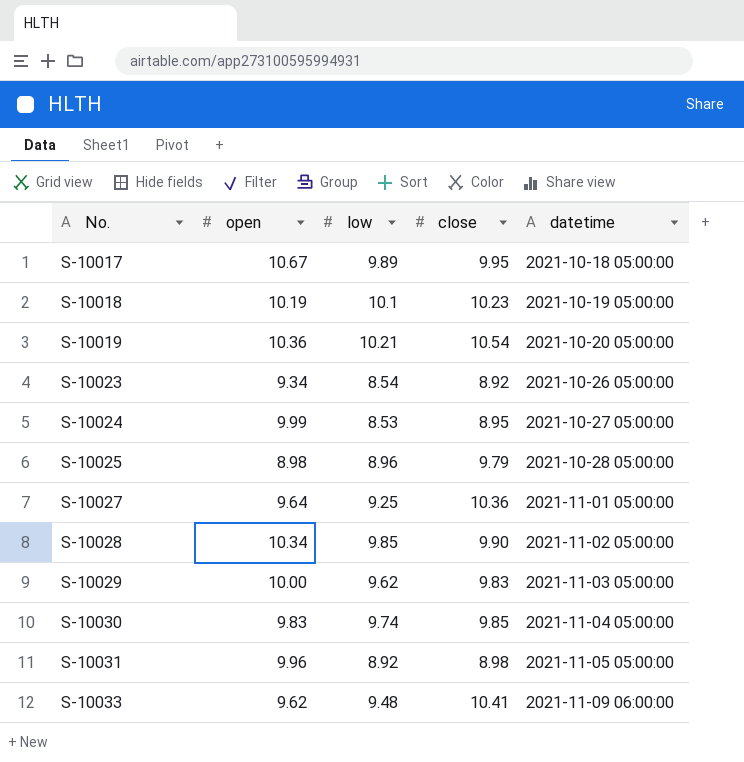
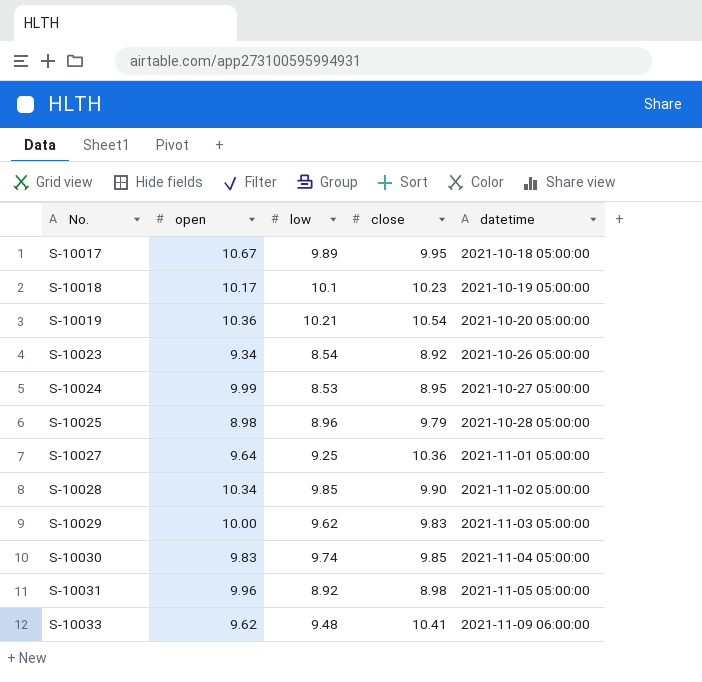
S-10018 | open: 10.19 -> 10.17

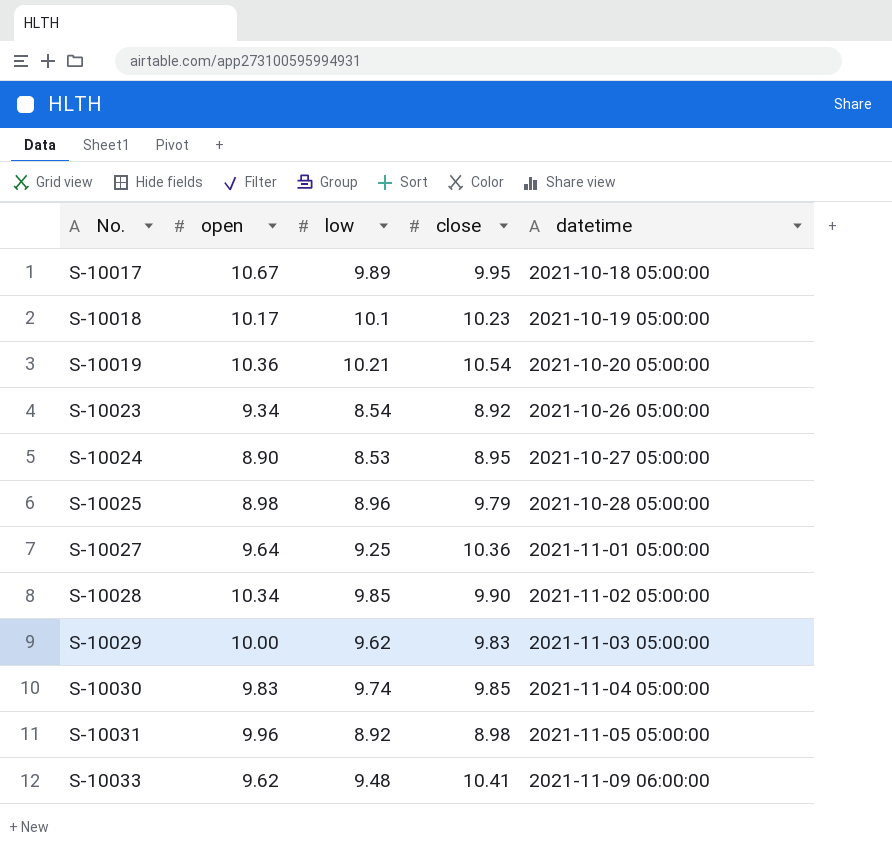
S-10024 | open: 9.99 -> 8.90

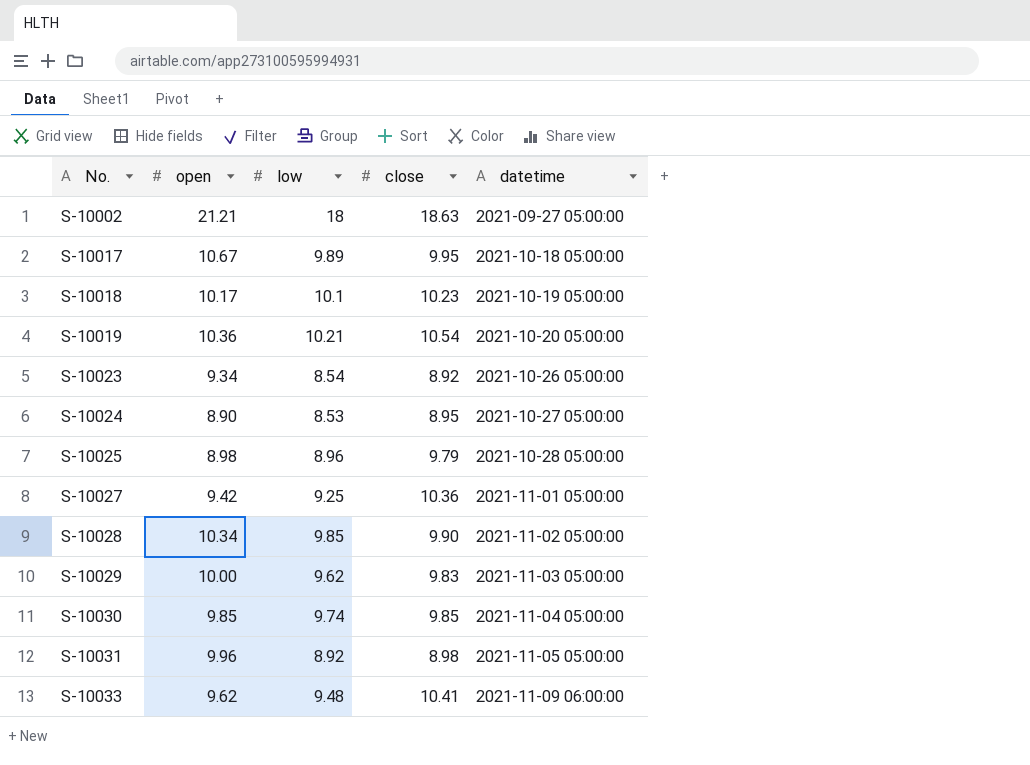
row S-10002: none -> 21.21 | 18 | 18.63 | 2021-09-27 05:00:00
S-10027 | open: 9.64 -> 9.42
S-10030 | open: 9.83 -> 9.85

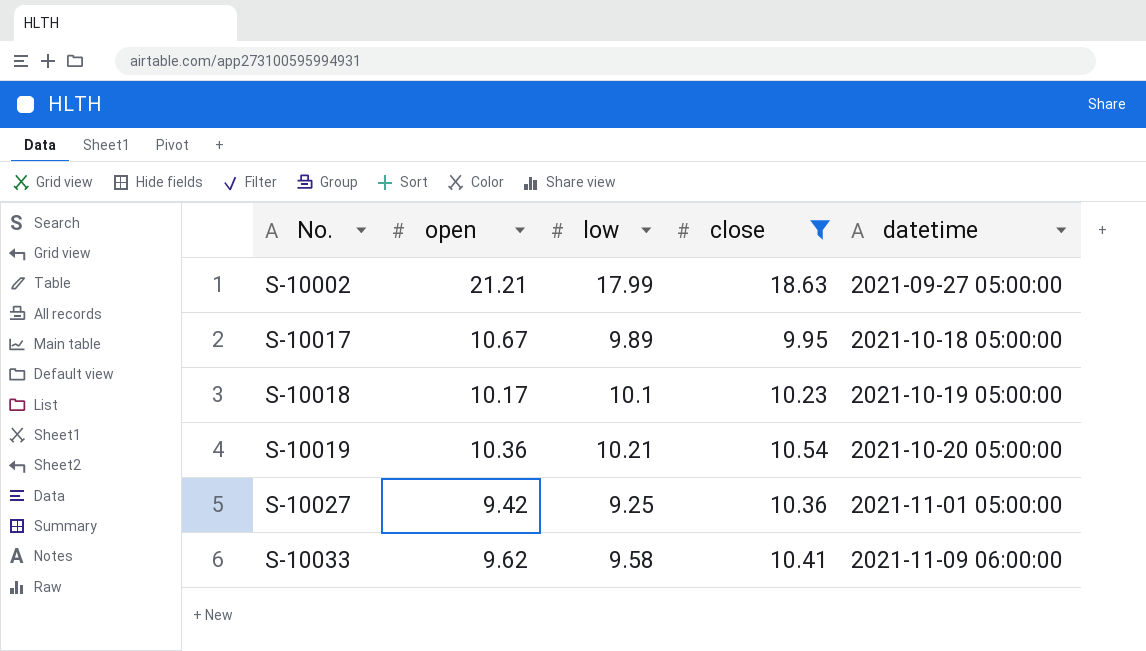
filter: none -> close >= 9.95
S-10002 | low: 18 -> 17.99
S-10033 | low: 9.48 -> 9.58

